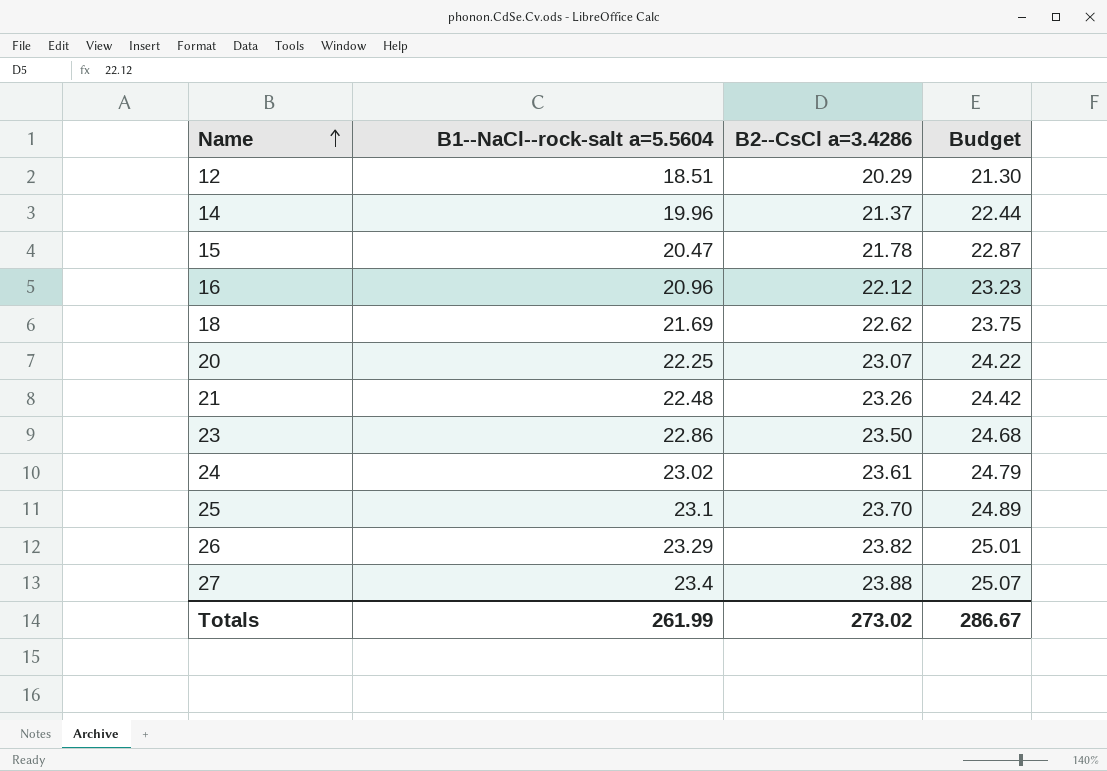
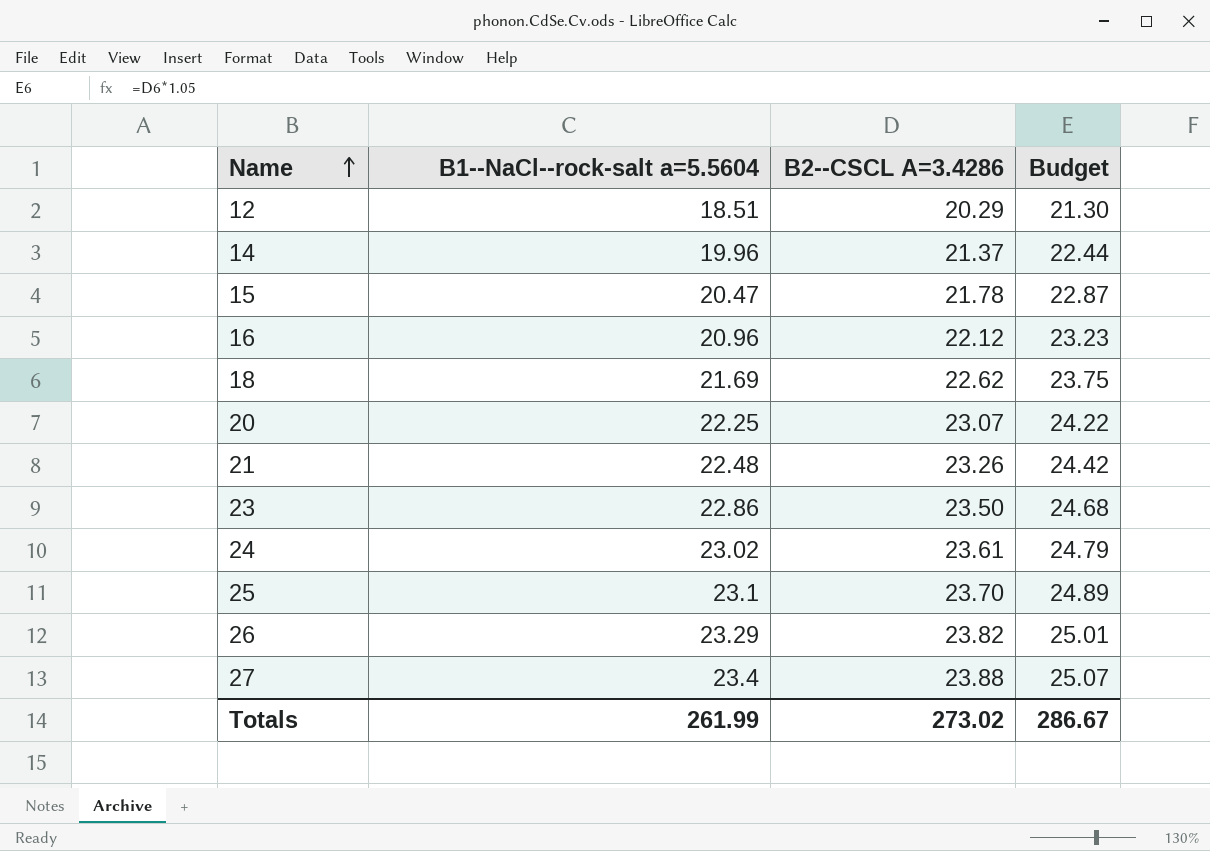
column name: B2--CsCl a=3.4286 -> B2--CSCL A=3.4286

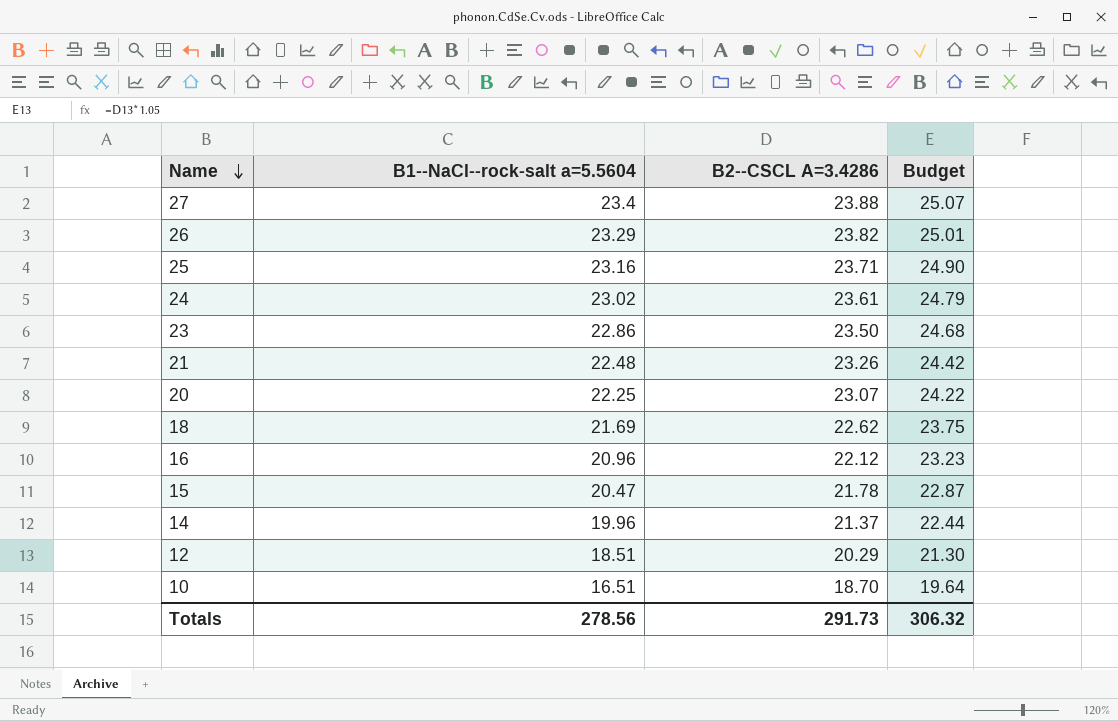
row order: Name ascending -> Name descending
25 | B1--NaCl--rock-salt a=5.5604: 23.1 -> 23.16
25 | B2--CSCL A=3.4286: 23.70 -> 23.71
25 | Budget: 24.89 -> 24.90
row 10: none -> 16.51 | 18.70 | 19.64
Totals | B1--NaCl--rock-salt a=5.5604: 261.99 -> 278.56
Totals | B2--CSCL A=3.4286: 273.02 -> 291.73
Totals | Budget: 286.67 -> 306.32

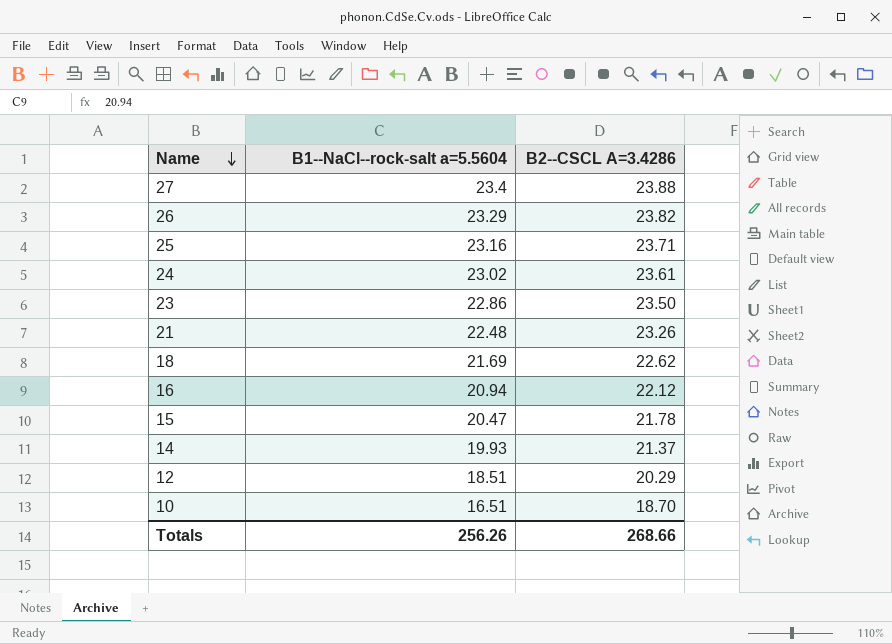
column Budget | formula: [B2--CSCL A=3.4286] * 1.05 -> none
row 20: 22.25 | 23.07 | 24.22 -> none
16 | B1--NaCl--rock-salt a=5.5604: 20.96 -> 20.94
14 | B1--NaCl--rock-salt a=5.5604: 19.96 -> 19.93
Totals | B1--NaCl--rock-salt a=5.5604: 278.56 -> 256.26
Totals | B2--CSCL A=3.4286: 291.73 -> 268.66

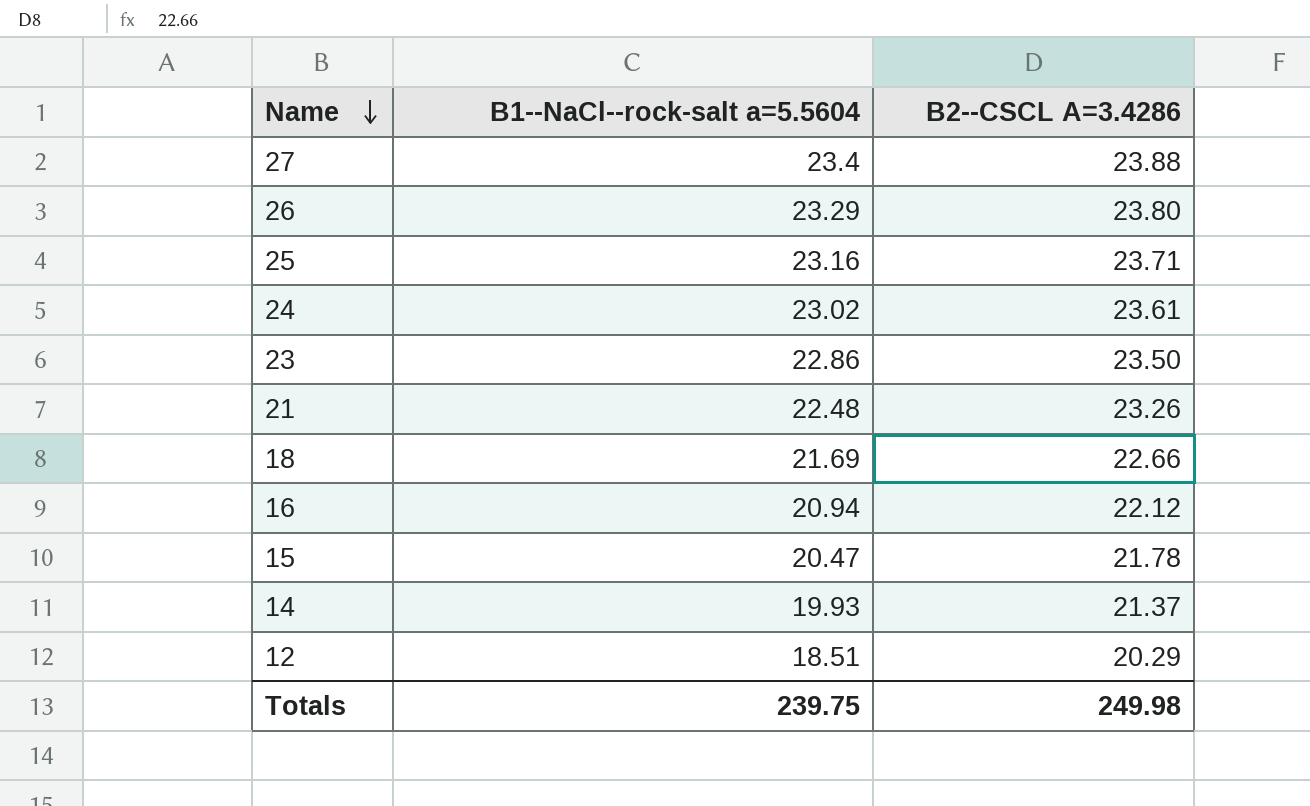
row 10: 16.51 | 18.70 -> none
26 | B2--CSCL A=3.4286: 23.82 -> 23.80
18 | B2--CSCL A=3.4286: 22.62 -> 22.66
Totals | B1--NaCl--rock-salt a=5.5604: 256.26 -> 239.75
Totals | B2--CSCL A=3.4286: 268.66 -> 249.98

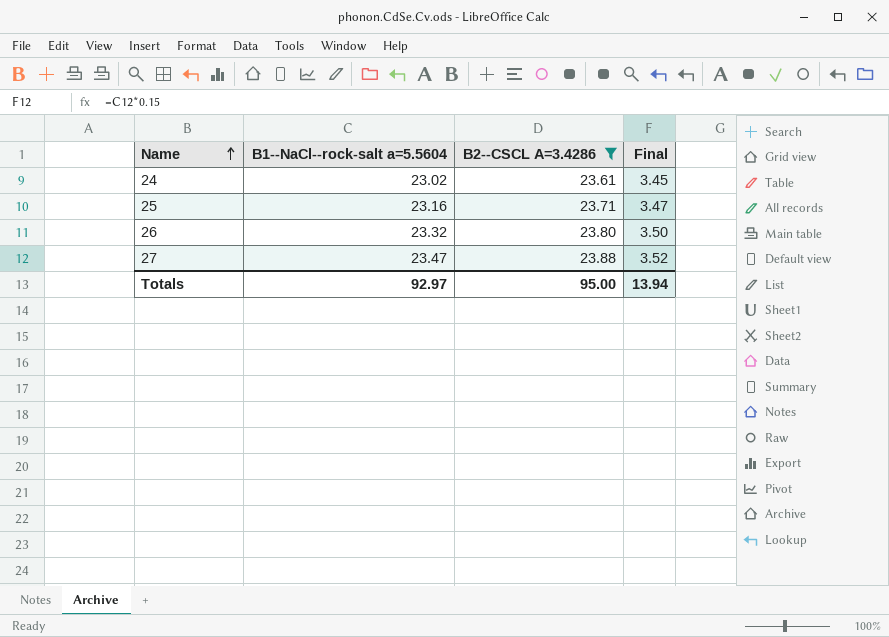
filter: none -> B2--CSCL A=3.4286 >= 23.61
row order: Name descending -> Name ascending
column Final | formula: none -> [B1--NaCl--rock-salt a=5.5604] * 0.15
26 | B1--NaCl--rock-salt a=5.5604: 23.29 -> 23.32
27 | B1--NaCl--rock-salt a=5.5604: 23.4 -> 23.47
Totals | B1--NaCl--rock-salt a=5.5604: 239.75 -> 92.97
Totals | B2--CSCL A=3.4286: 249.98 -> 95.00

